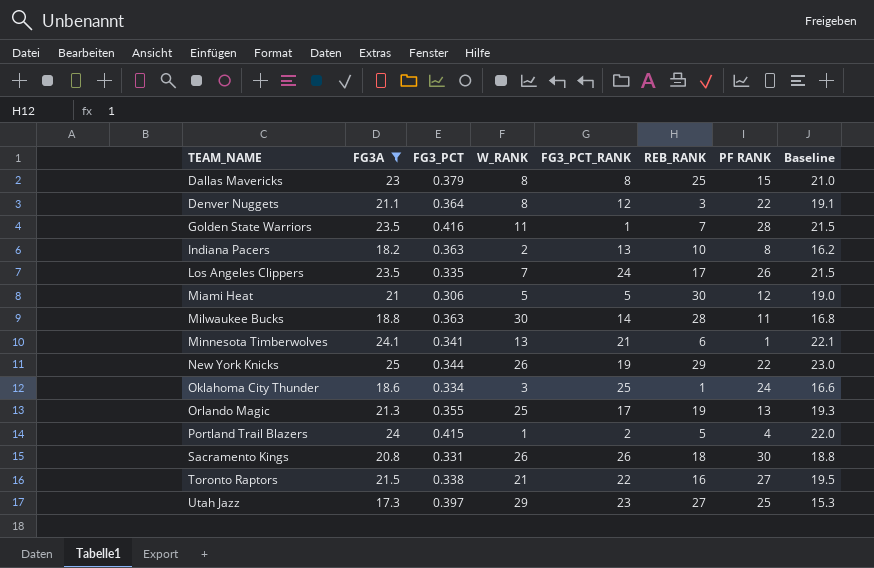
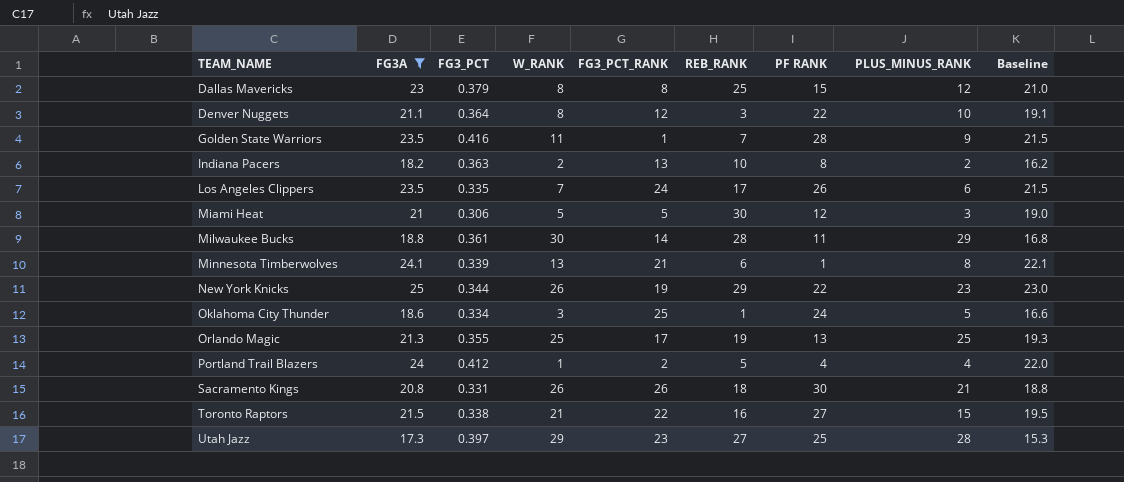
column PLUS_MINUS_RANK | position: none -> 8
Milwaukee Bucks | FG3_PCT: 0.363 -> 0.361
Minnesota Timberwolves | FG3_PCT: 0.341 -> 0.339
Portland Trail Blazers | FG3_PCT: 0.415 -> 0.412

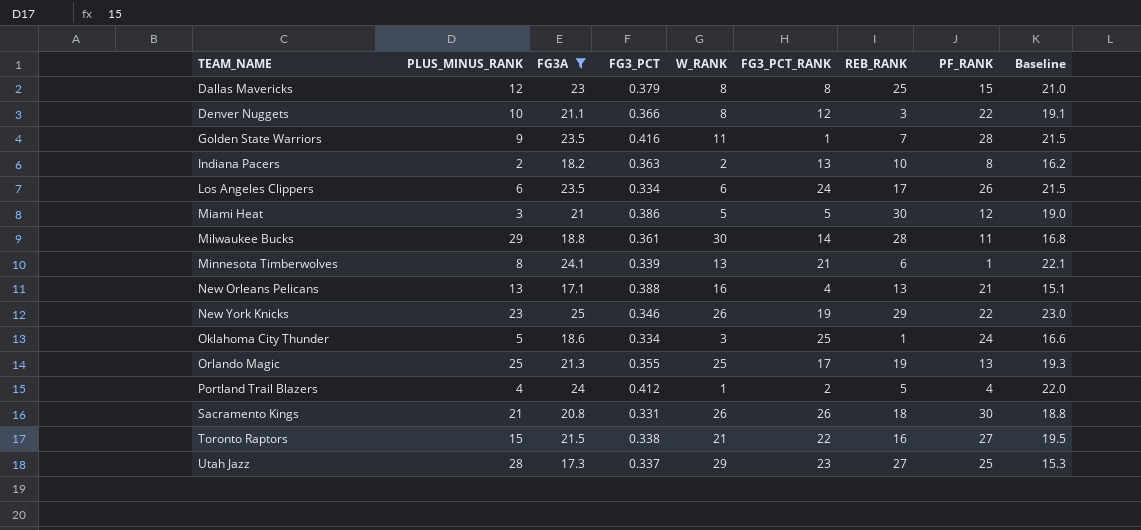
column PLUS_MINUS_RANK | position: 8 -> 2
column name: PF RANK -> PF_RANK
Denver Nuggets | FG3_PCT: 0.364 -> 0.366
Los Angeles Clippers | FG3_PCT: 0.335 -> 0.334
Los Angeles Clippers | W_RANK: 7 -> 6
Miami Heat | FG3_PCT: 0.306 -> 0.386
row New Orleans Pelicans: none -> 13 | 17.1 | 0.388 | 16 | 4 | 13 | 21 | 15.1
New York Knicks | FG3_PCT: 0.344 -> 0.346
Utah Jazz | FG3_PCT: 0.397 -> 0.337

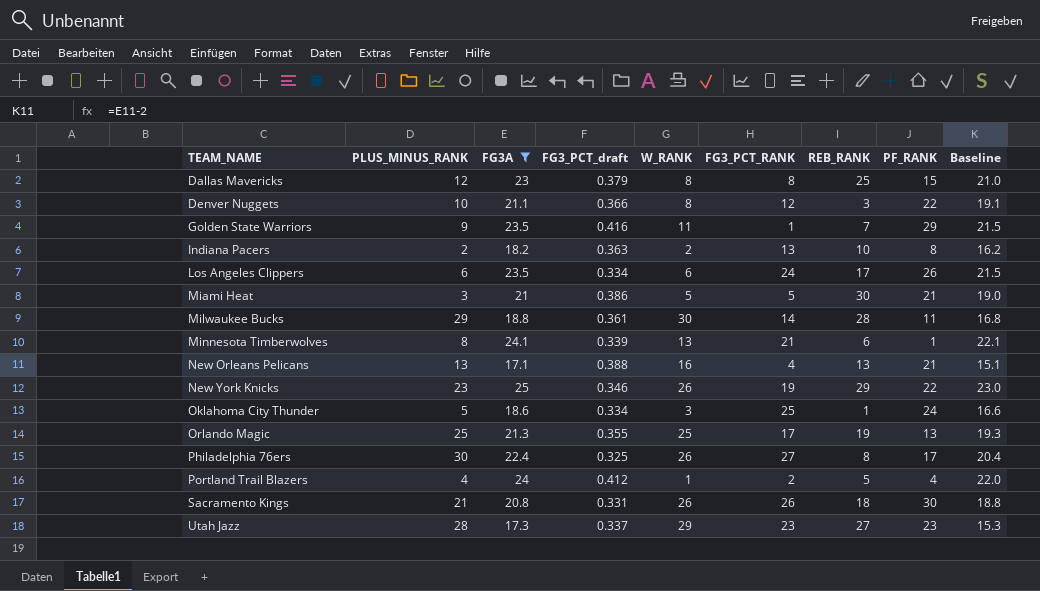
column name: FG3_PCT -> FG3_PCT_draft
row Toronto Raptors: 15 | 21.5 | 0.338 | 21 | 22 | 16 | 27 | 19.5 -> none
Golden State Warriors | PF_RANK: 28 -> 29
Miami Heat | PF_RANK: 12 -> 21
row Philadelphia 76ers: none -> 30 | 22.4 | 0.325 | 26 | 27 | 8 | 17 | 20.4
Utah Jazz | PF_RANK: 25 -> 23

